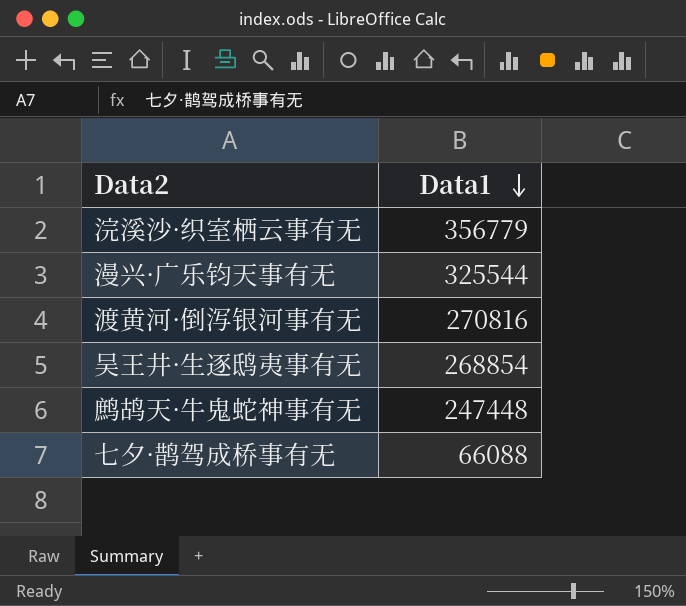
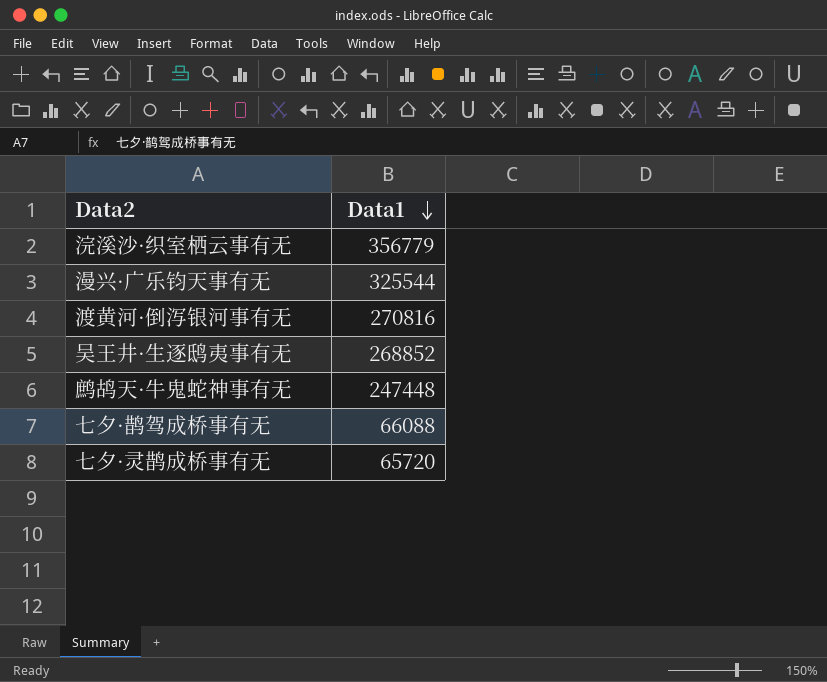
吴王井·生逐鸱夷事有无 | Data1: 268854 -> 268852
row 七夕·灵鹊成桥事有无: none -> 65720

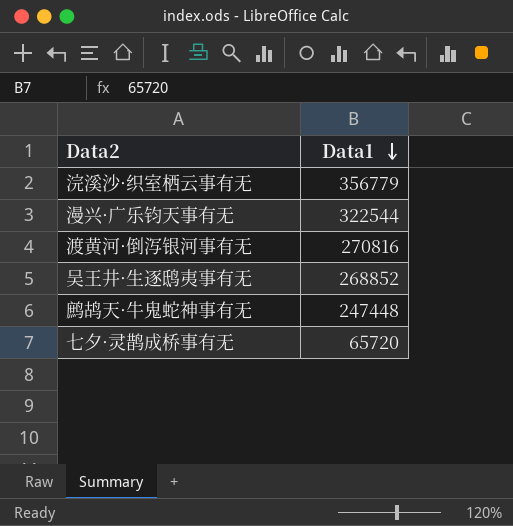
row 七夕·鹊驾成桥事有无: 66088 -> none
漫兴·广乐钧天事有无 | Data1: 325544 -> 322544

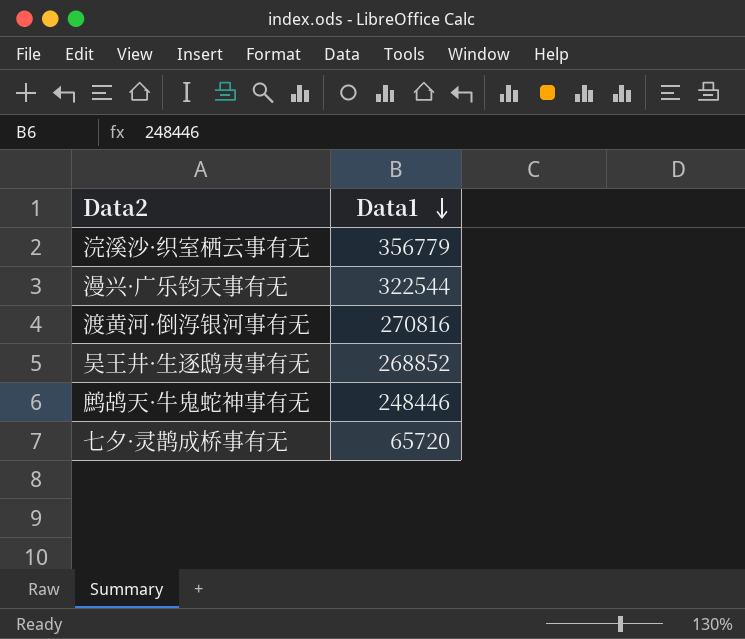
鹧鸪天·牛鬼蛇神事有无 | Data1: 247448 -> 248446

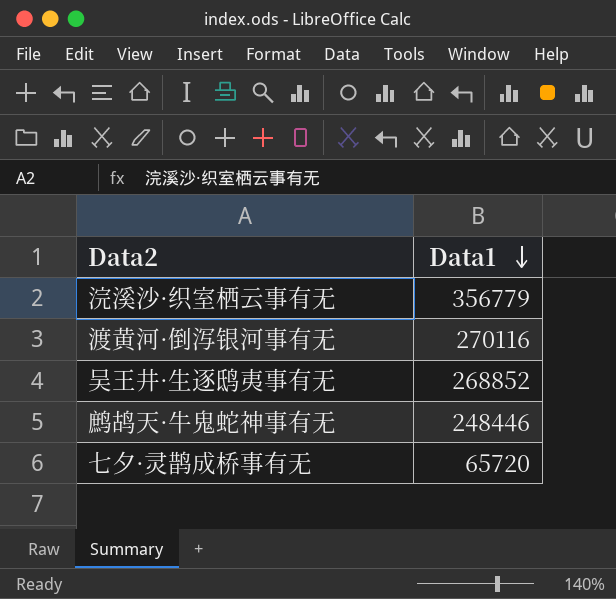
row 漫兴·广乐钧天事有无: 322544 -> none
渡黄河·倒泻银河事有无 | Data1: 270816 -> 270116

